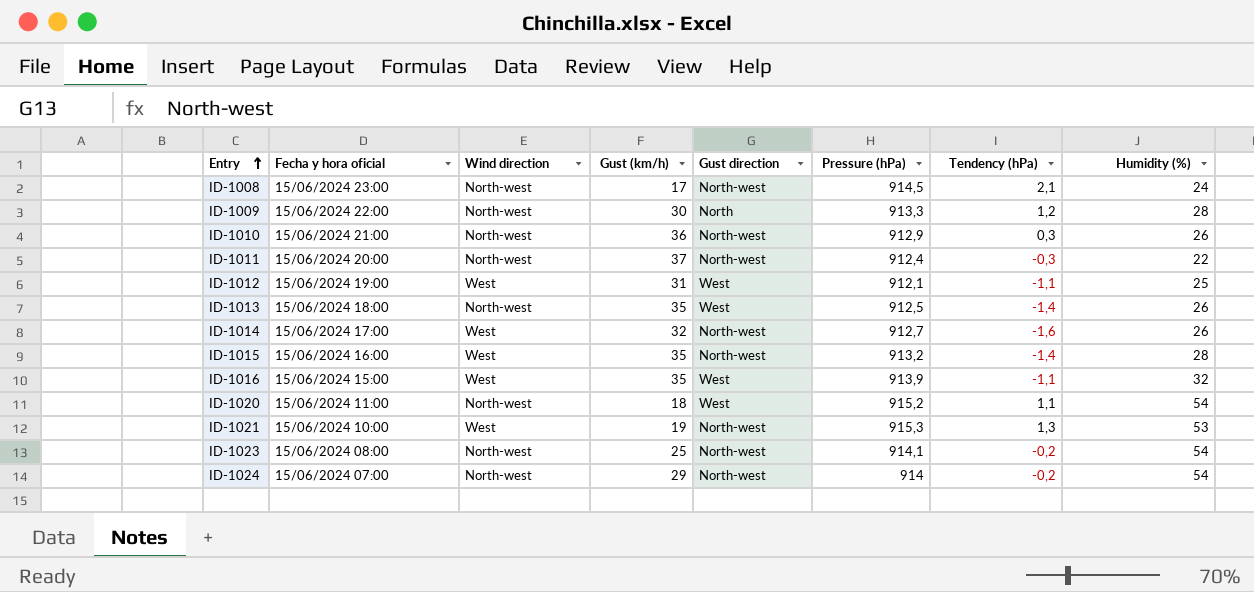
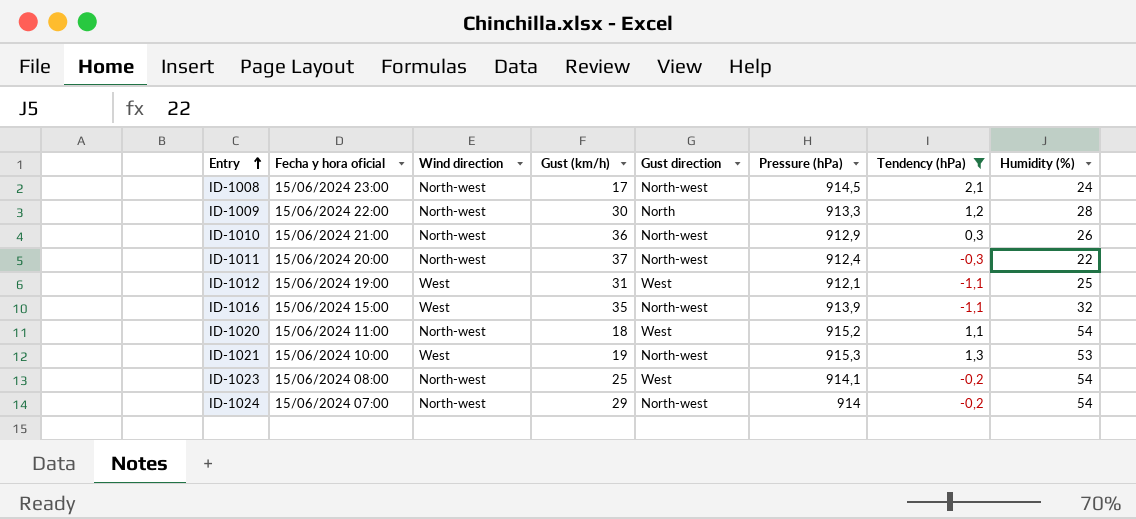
filter: none -> Tendency (hPa) >= -1,1
ID-1016 | Gust direction: West -> North-west
ID-1023 | Gust direction: North-west -> West

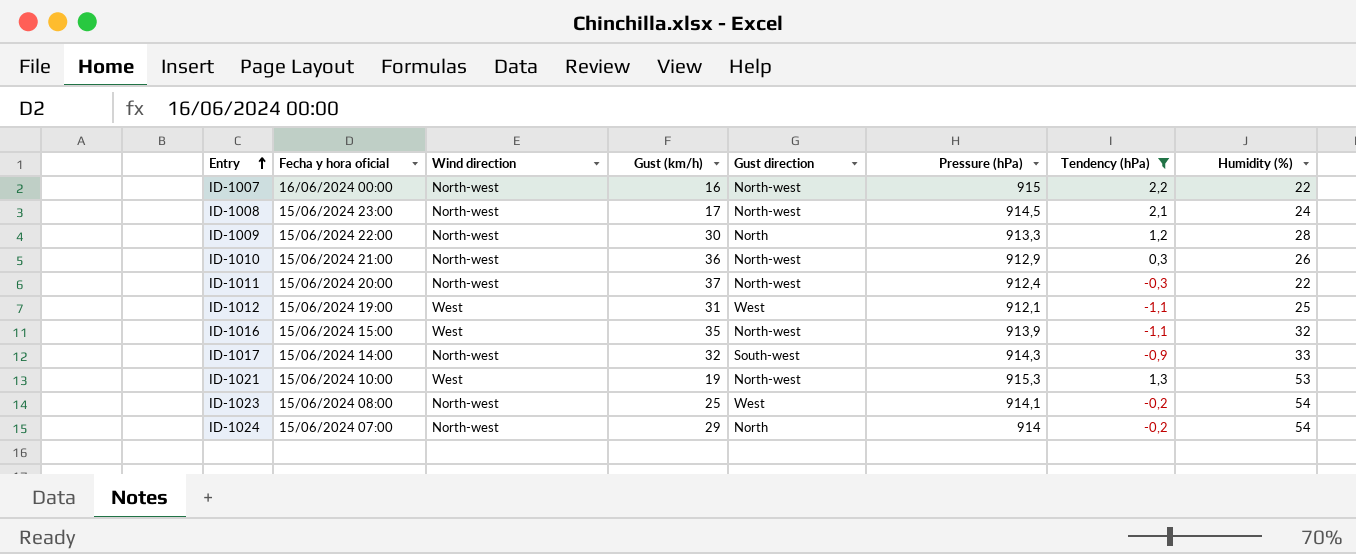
row ID-1020: 15/06/2024 11:00 | North-west | 18 | West | 915,2 | 1,1 | 54 -> none
row ID-1007: none -> 16/06/2024 00:00 | North-west | 16 | North-west | 915 | 2,2 | 22
row ID-1017: none -> 15/06/2024 14:00 | North-west | 32 | South-west | 914,3 | -0,9 | 33
ID-1024 | Gust direction: North-west -> North

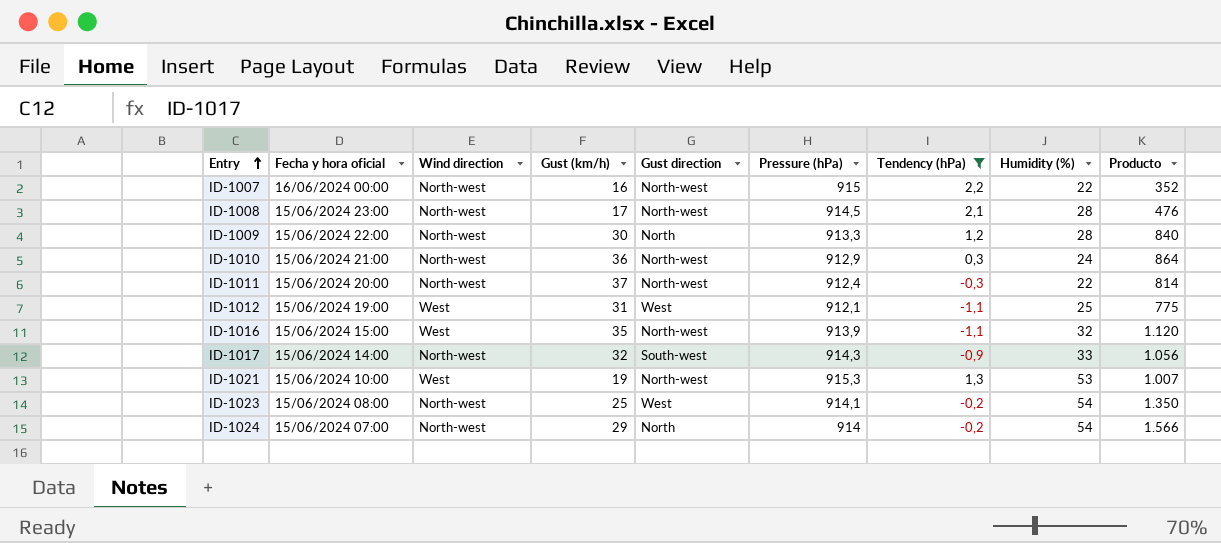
column Producto | formula: none -> [Gust (km/h)] * [Humidity (%)]
ID-1008 | Humidity (%): 24 -> 28
ID-1010 | Humidity (%): 26 -> 24

